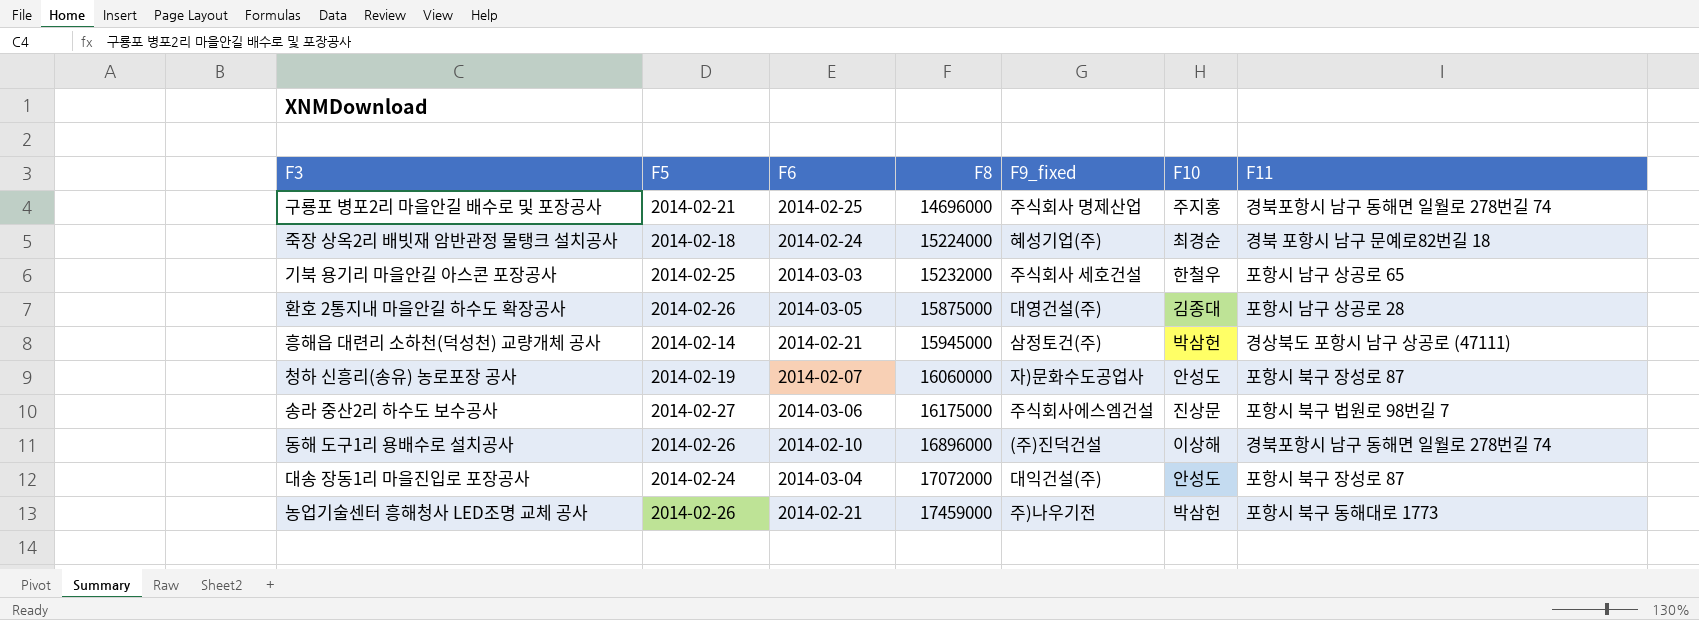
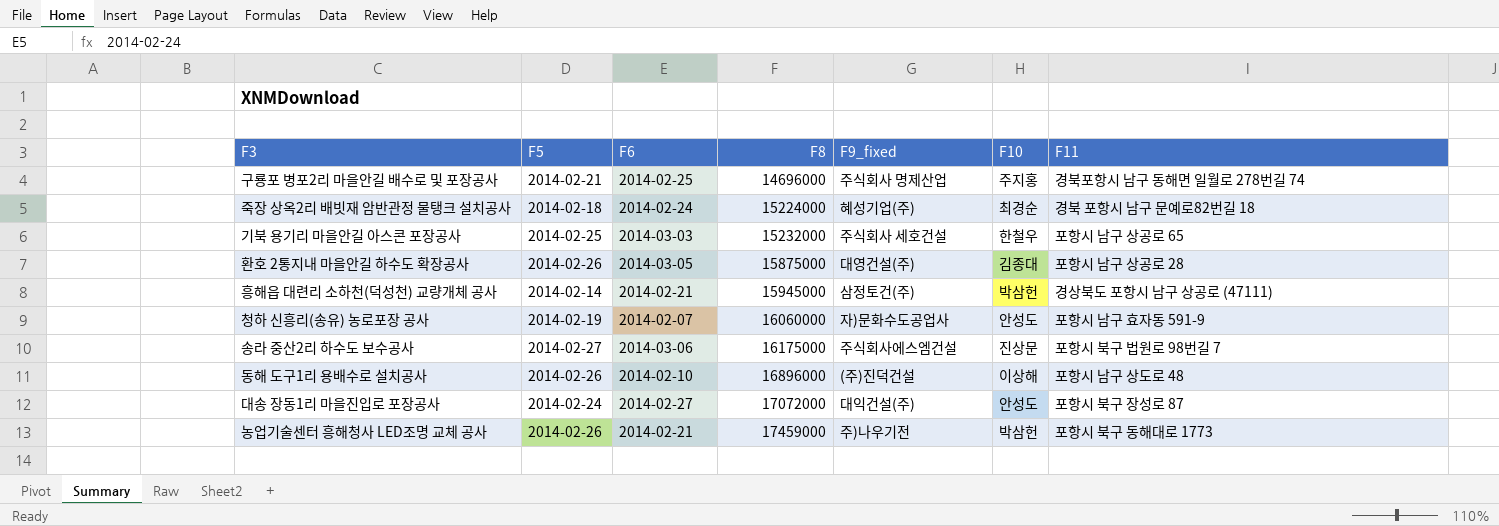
청하 신흥리(송유) 농로포장 공사 | F11: 포항시 북구 장성로 87 -> 포항시 남구 효자동 591-9
동해 도구1리 용배수로 설치공사 | F11: 경북포항시 남구 동해면 일월로 278번길 74 -> 포항시 남구 상도로 48
대송 장동1리 마을진입로 포장공사 | F6: 2014-03-04 -> 2014-02-27

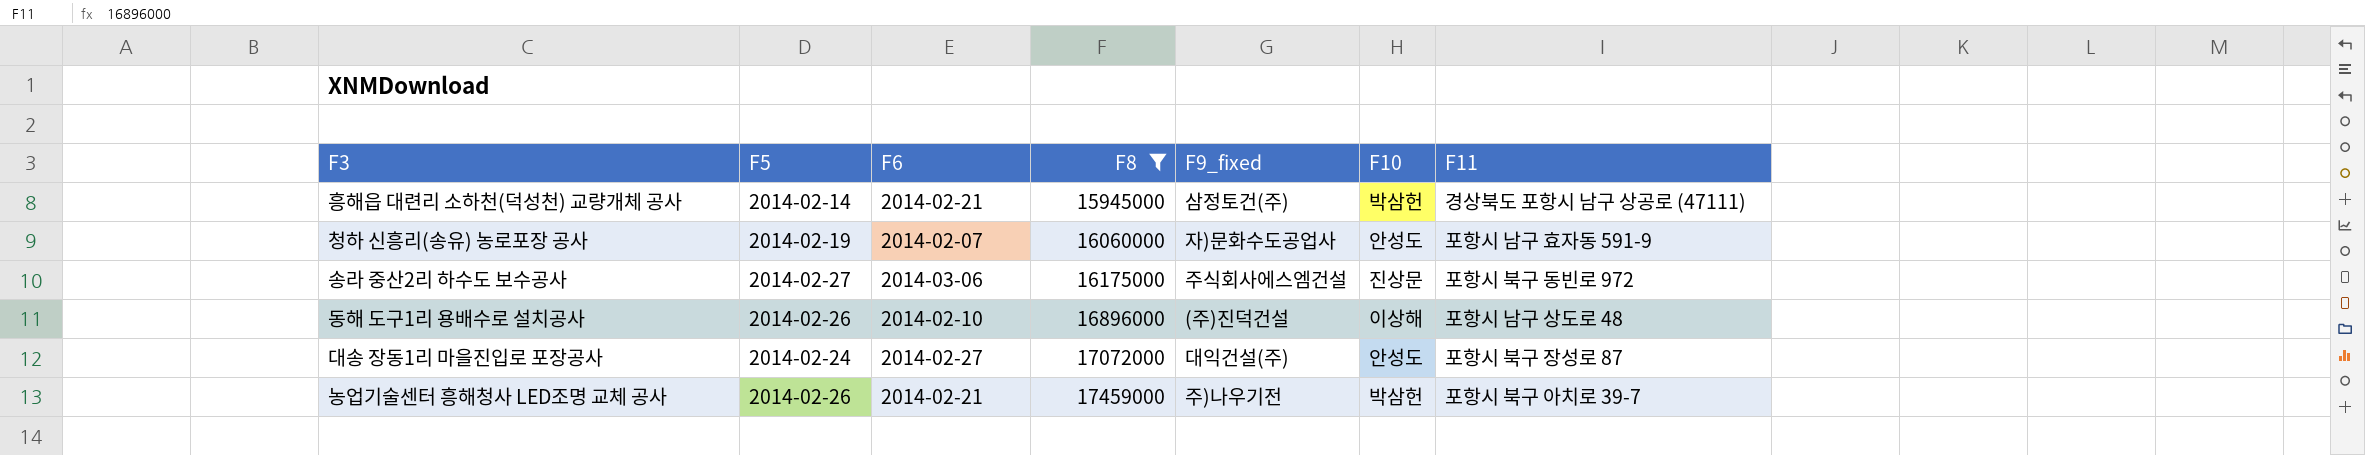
filter: none -> F8 >= 15945000
송라 중산2리 하수도 보수공사 | F11: 포항시 북구 법원로 98번길 7 -> 포항시 북구 동빈로 972
농업기술센터 흥해청사 LED조명 교체 공사 | F11: 포항시 북구 동해대로 1773 -> 포항시 북구 아치로 39-7

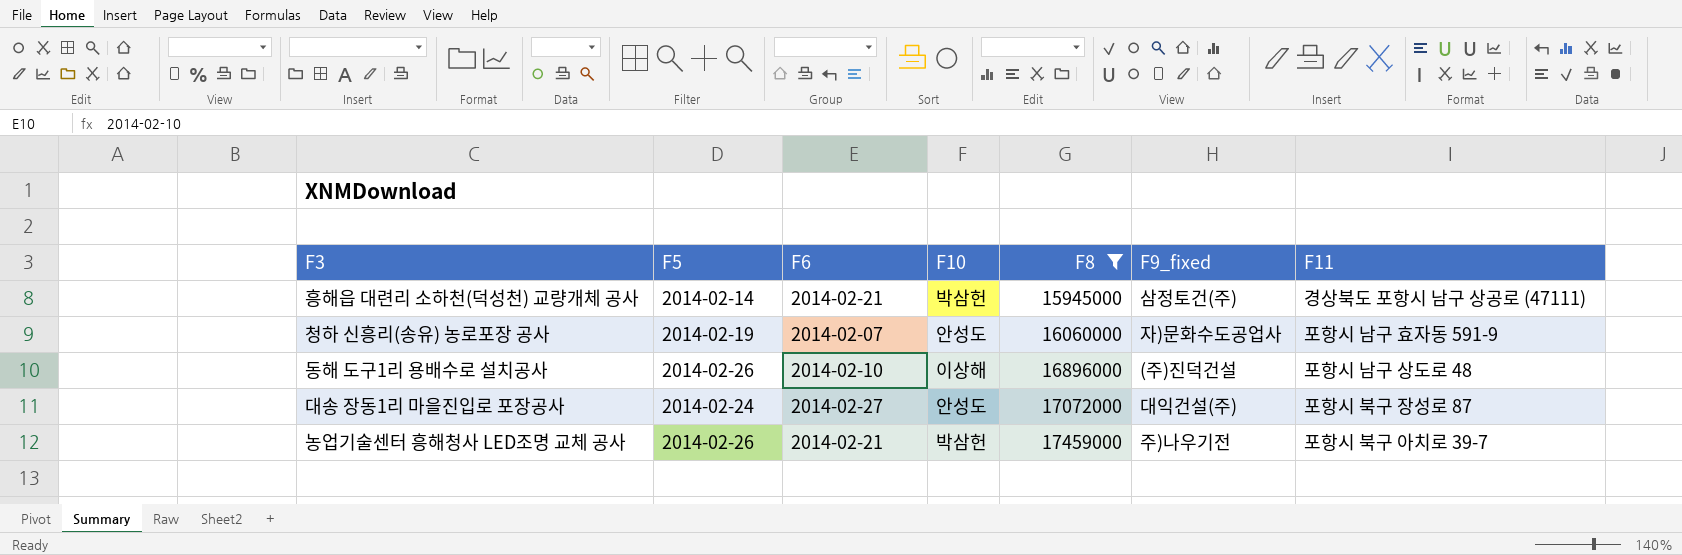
column F10 | position: 6 -> 4
row 송라 중산2리 하수도 보수공사: 2014-02-27 | 2014-03-06 | 16175000 | 주식회사에스엠건설 | 진상문 | 포항시 북구 동빈로 972 -> none

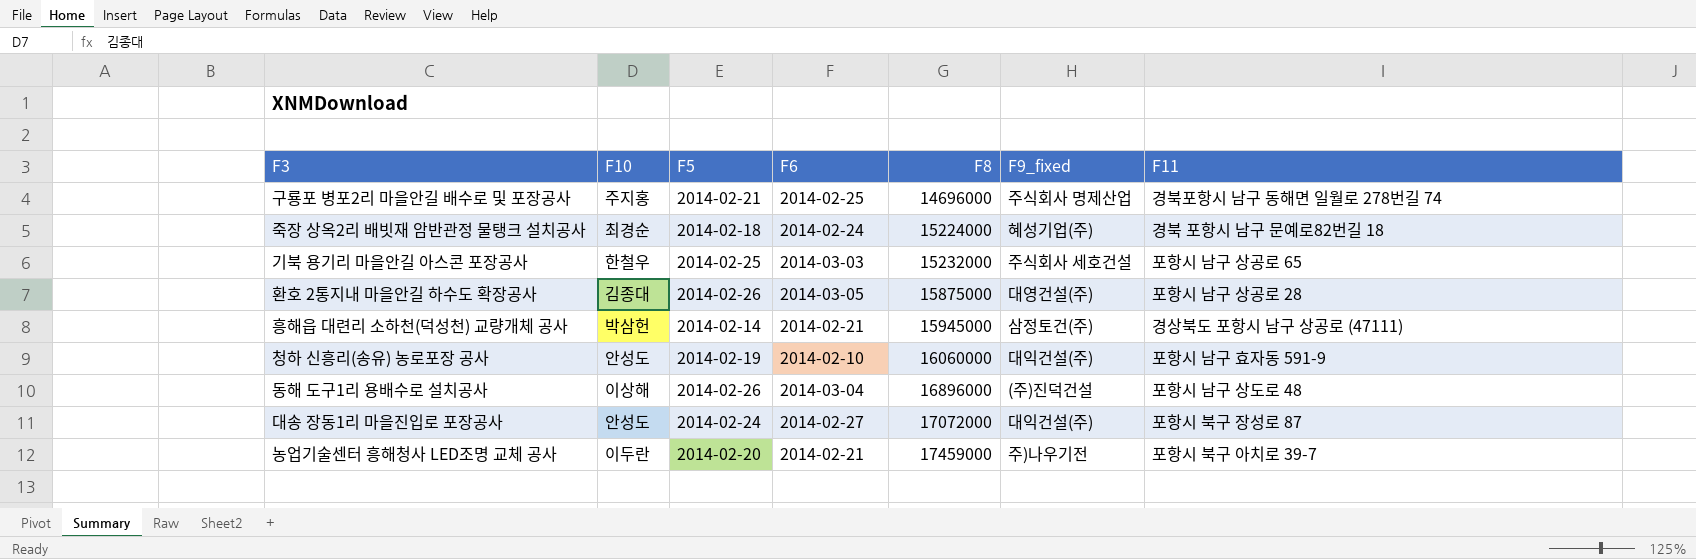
filter: F8 >= 15945000 -> none
column F10 | position: 4 -> 2
청하 신흥리(송유) 농로포장 공사 | F6: 2014-02-07 -> 2014-02-10
청하 신흥리(송유) 농로포장 공사 | F9_fixed: 자)문화수도공업사 -> 대익건설(주)
동해 도구1리 용배수로 설치공사 | F6: 2014-02-10 -> 2014-03-04
농업기술센터 흥해청사 LED조명 교체 공사 | F10: 박삼헌 -> 이두란
농업기술센터 흥해청사 LED조명 교체 공사 | F5: 2014-02-26 -> 2014-02-20

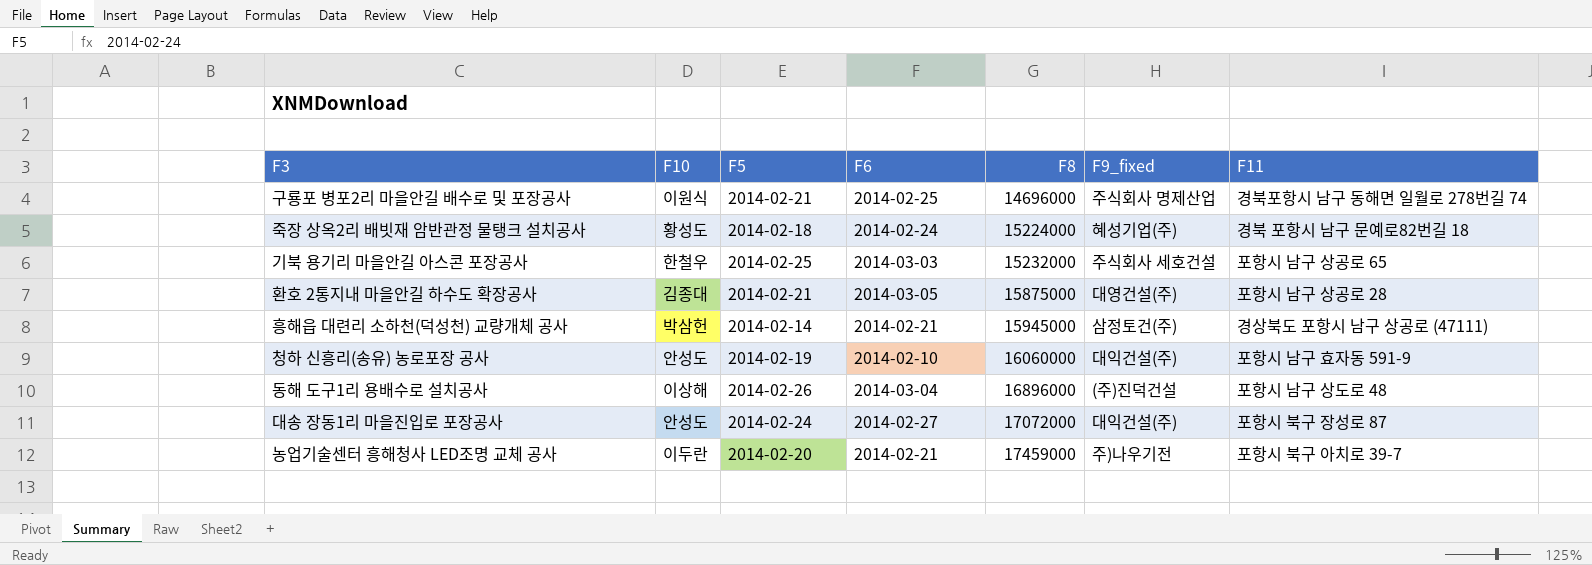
구룡포 병포2리 마을안길 배수로 및 포장공사 | F10: 주지홍 -> 이원식
죽장 상옥2리 배빗재 암반관정 물탱크 설치공사 | F10: 최경순 -> 황성도
환호 2통지내 마을안길 하수도 확장공사 | F5: 2014-02-26 -> 2014-02-21

